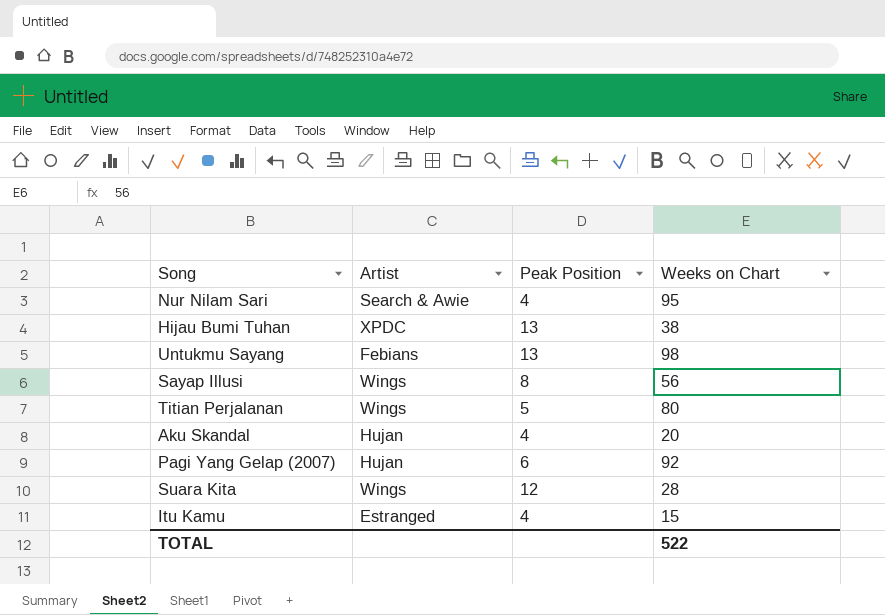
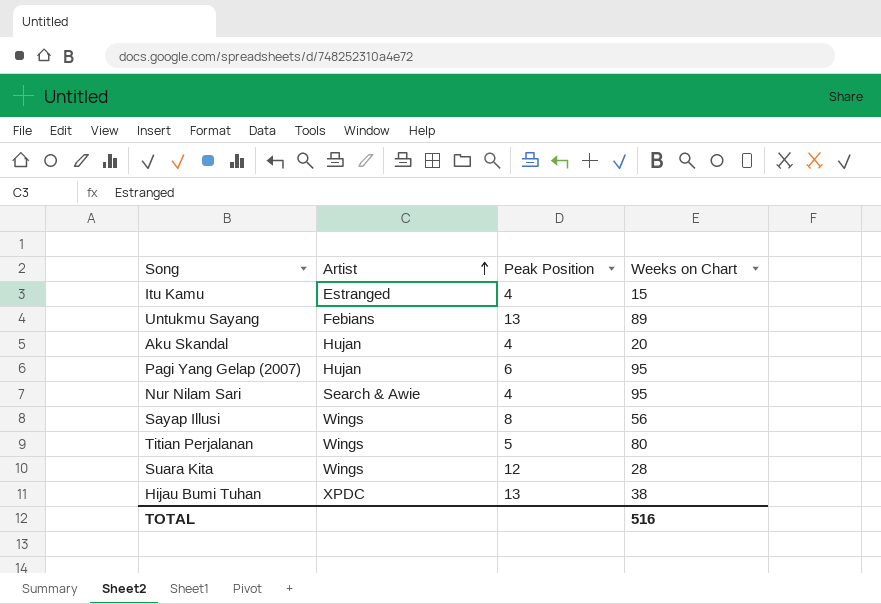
row order: none -> Artist ascending
Untukmu Sayang | Weeks on Chart: 98 -> 89
Pagi Yang Gelap (2007) | Weeks on Chart: 92 -> 95
TOTAL | Weeks on Chart: 522 -> 516

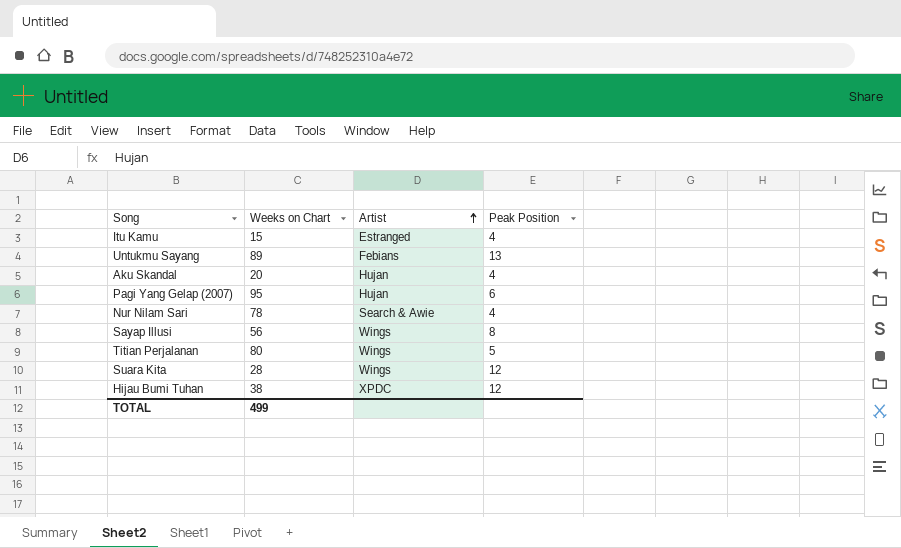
column Weeks on Chart | position: 4 -> 2
Nur Nilam Sari | Weeks on Chart: 95 -> 78
Hijau Bumi Tuhan | Peak Position: 13 -> 12
TOTAL | Weeks on Chart: 516 -> 499

